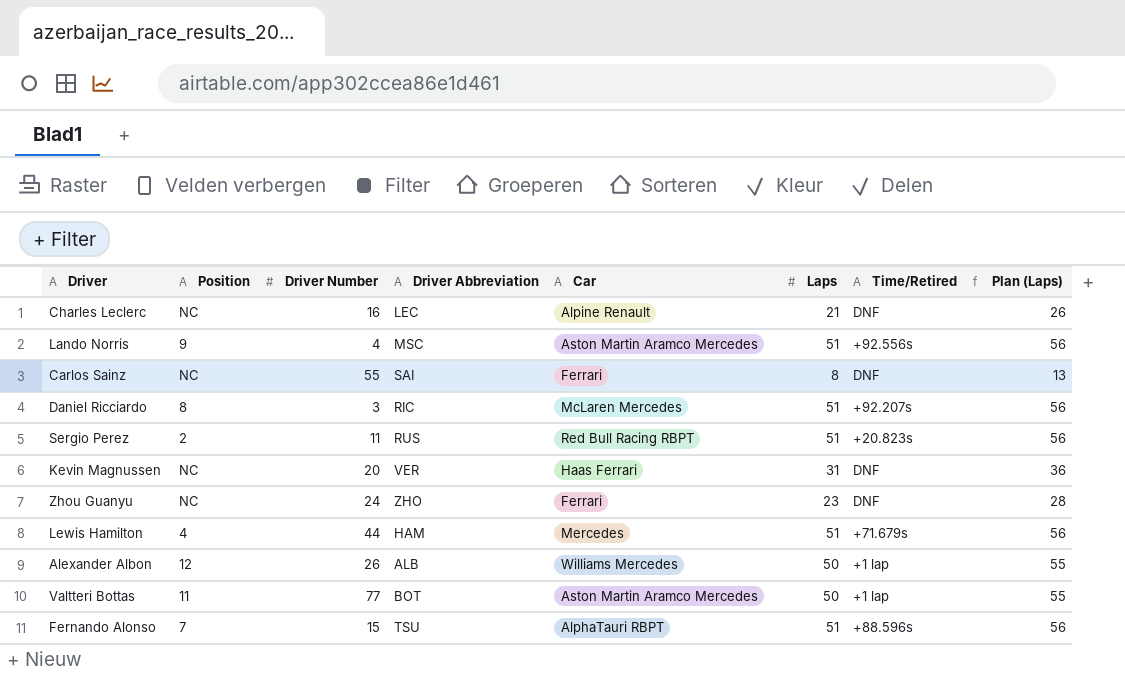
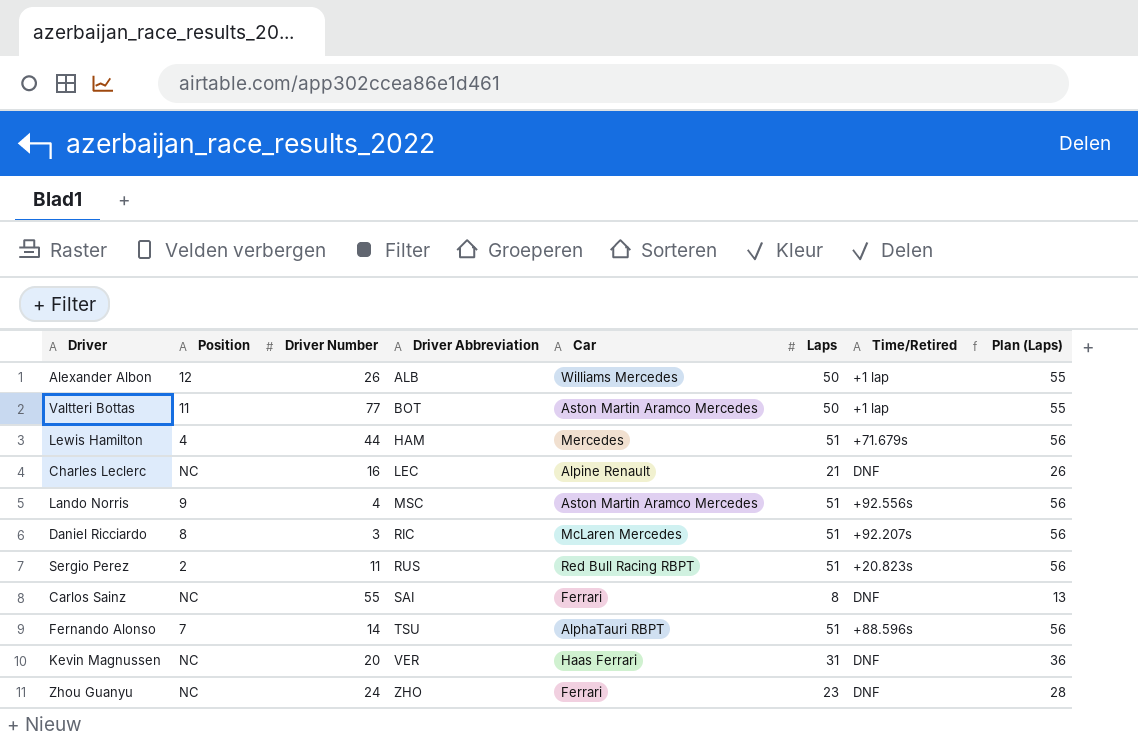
row order: none -> Driver Abbreviation ascending
Fernando Alonso | Driver Number: 15 -> 14

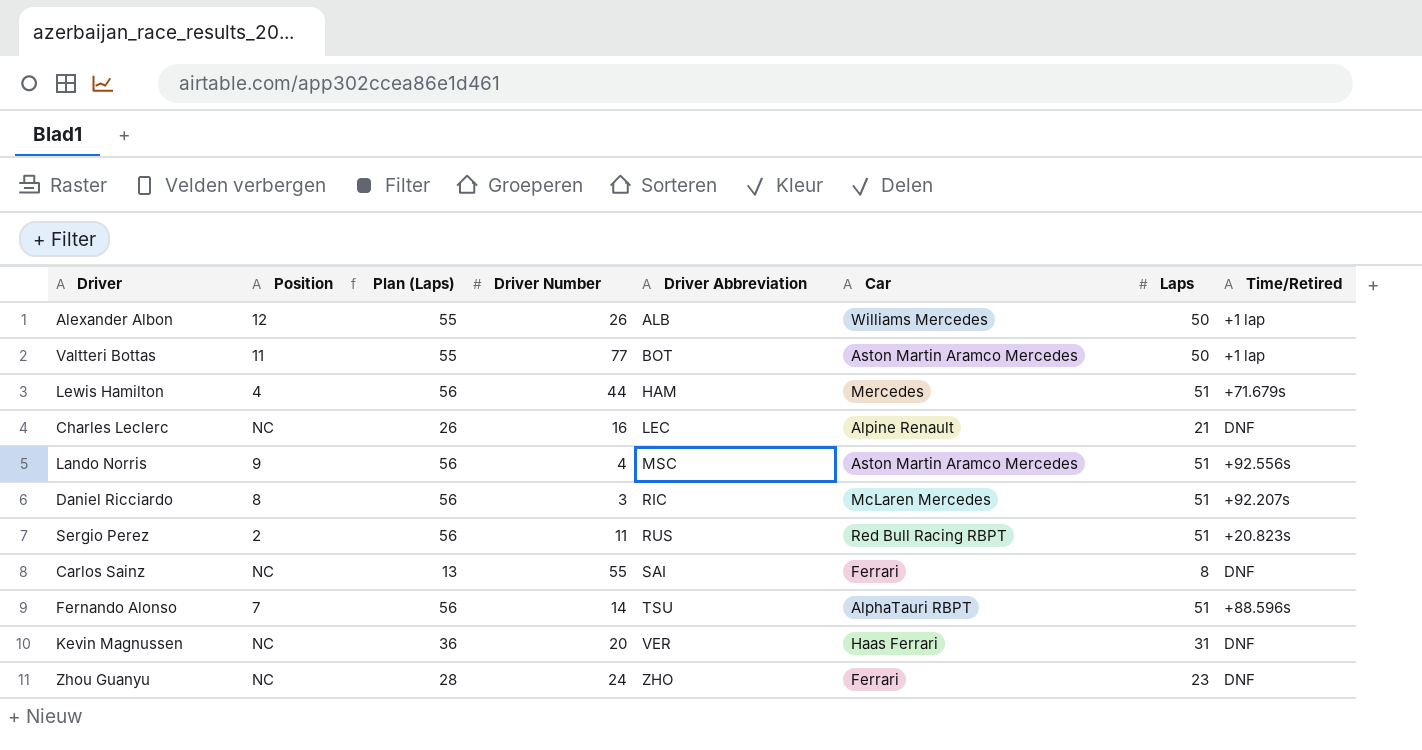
column Plan (Laps) | position: 8 -> 3

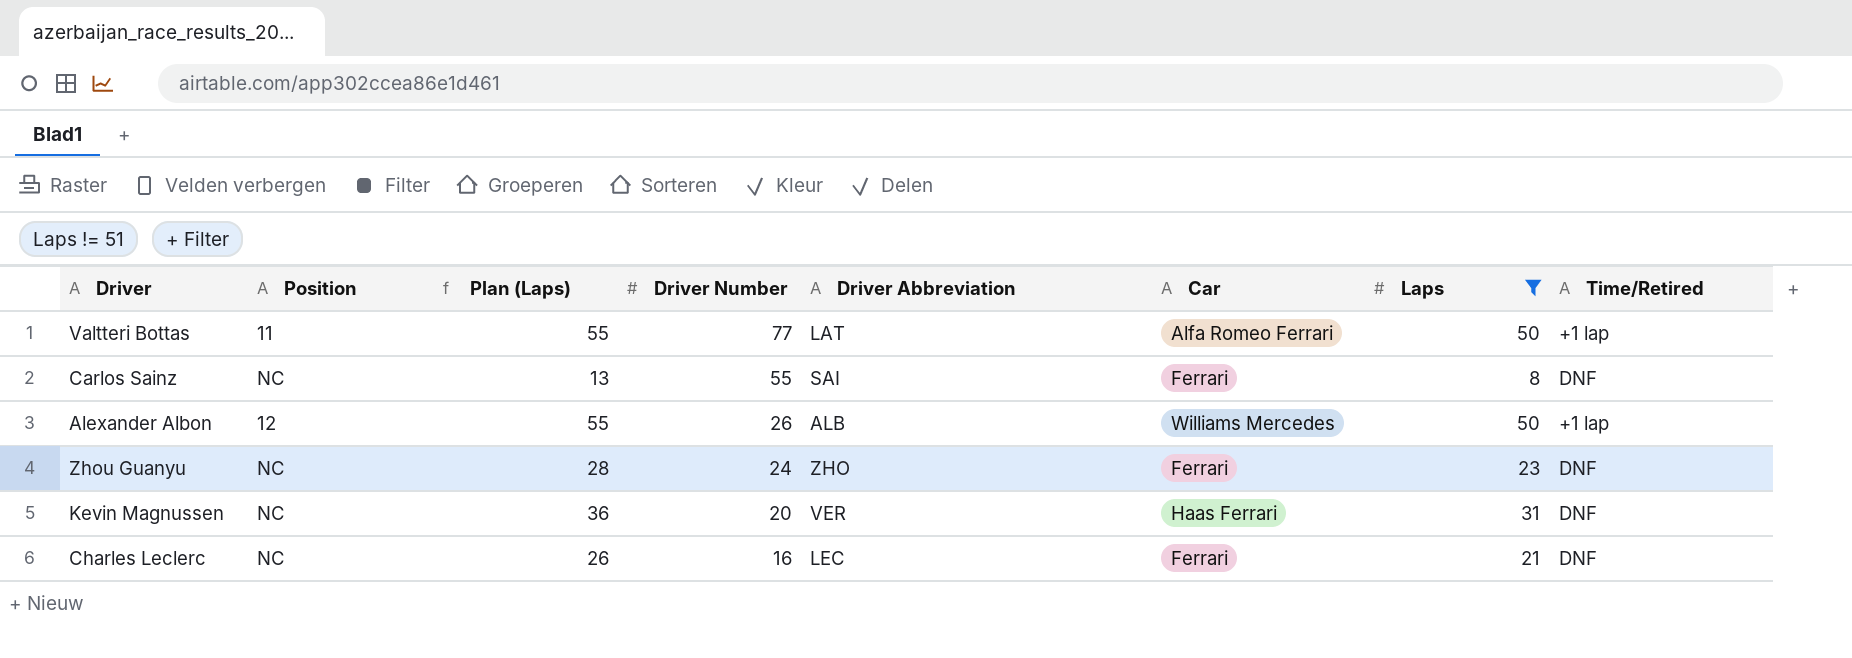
filter: none -> Laps != 51
row order: Driver Abbreviation ascending -> Driver Number descending
Valtteri Bottas | Driver Abbreviation: BOT -> LAT
Valtteri Bottas | Car: Aston Martin Aramco Mercedes -> Alfa Romeo Ferrari
Charles Leclerc | Car: Alpine Renault -> Ferrari

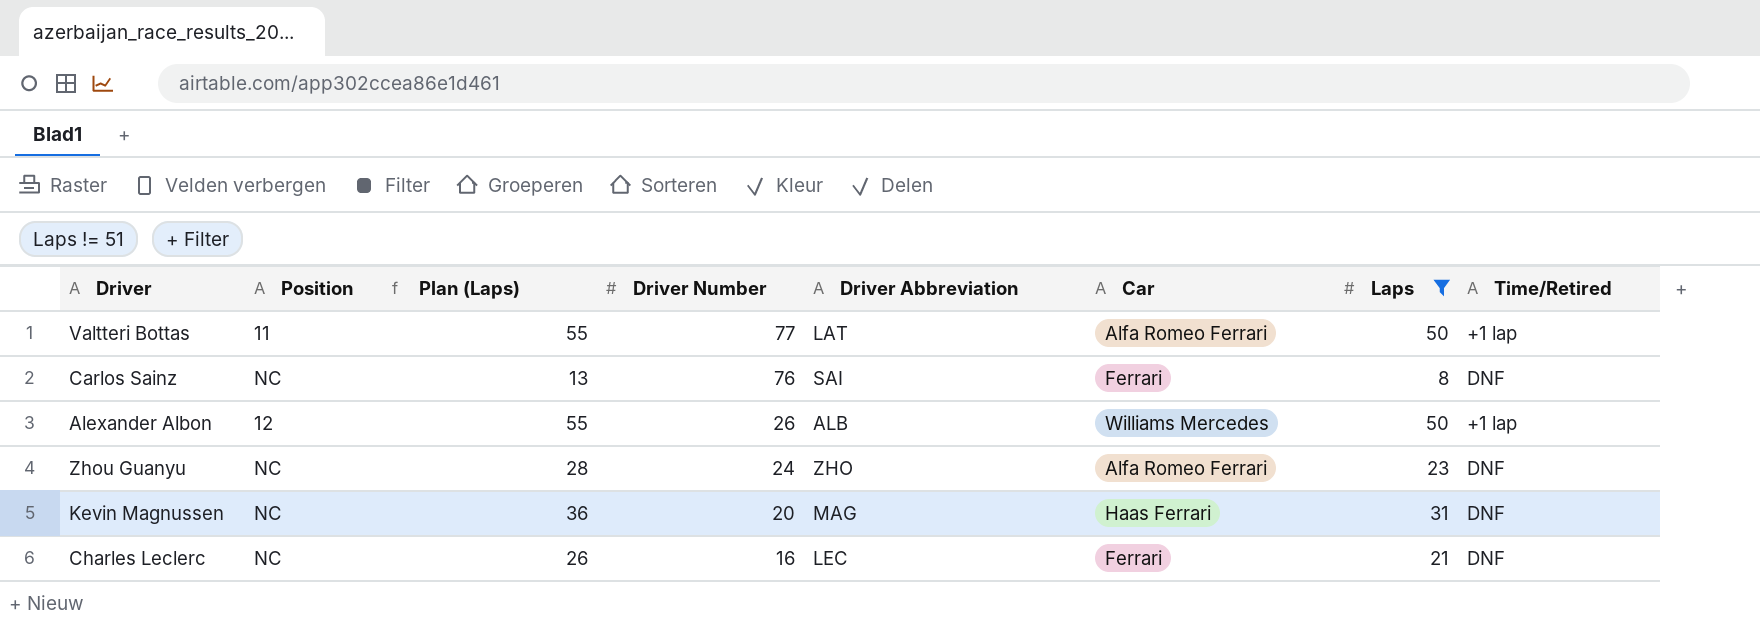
Carlos Sainz | Driver Number: 55 -> 76
Zhou Guanyu | Car: Ferrari -> Alfa Romeo Ferrari
Kevin Magnussen | Driver Abbreviation: VER -> MAG

